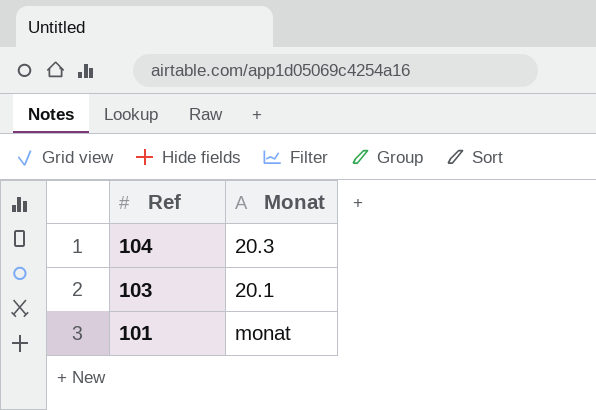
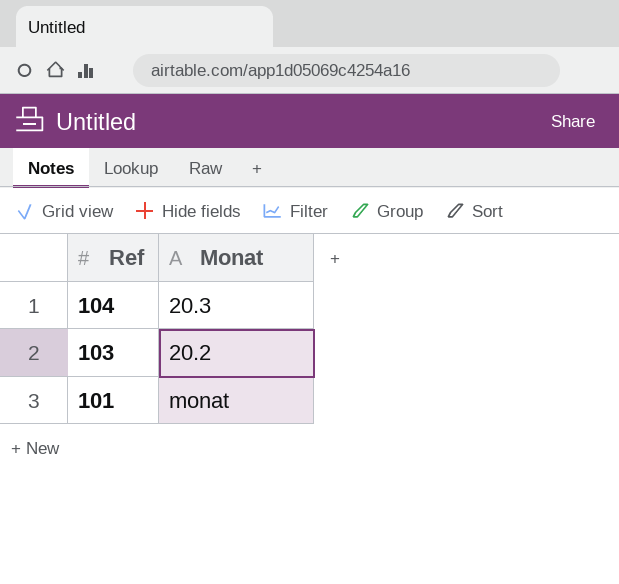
103 | Monat: 20.1 -> 20.2

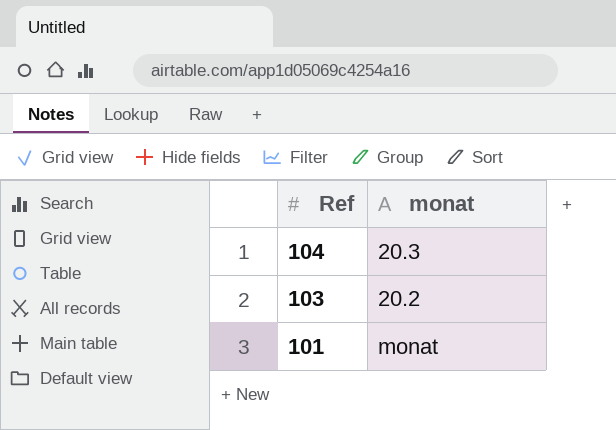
column name: Monat -> monat

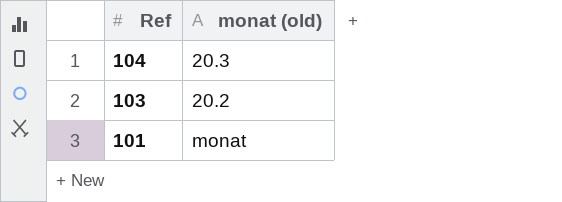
column name: monat -> monat (old)

